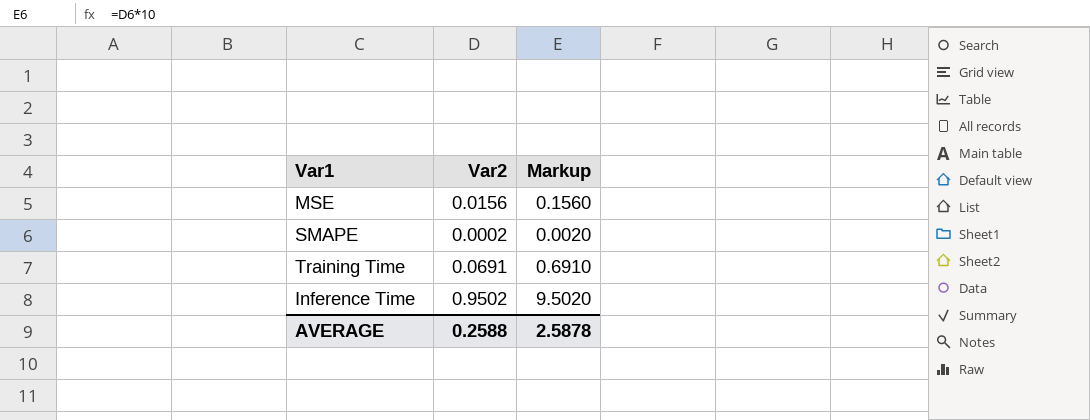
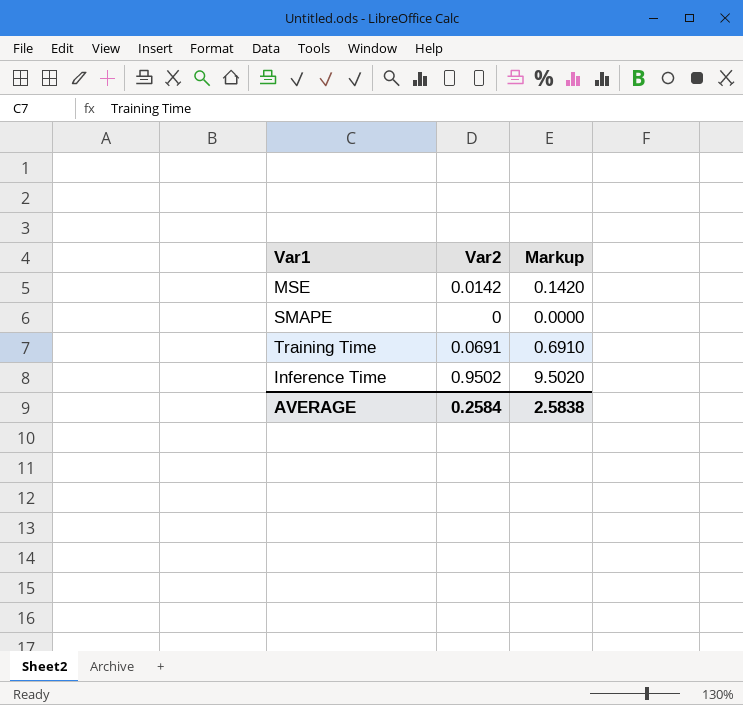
MSE | Var2: 0.0156 -> 0.0142
MSE | Markup: 0.1560 -> 0.1420
SMAPE | Var2: 0.0002 -> 0
SMAPE | Markup: 0.0020 -> 0.0000
AVERAGE | Var2: 0.2588 -> 0.2584
AVERAGE | Markup: 2.5878 -> 2.5838

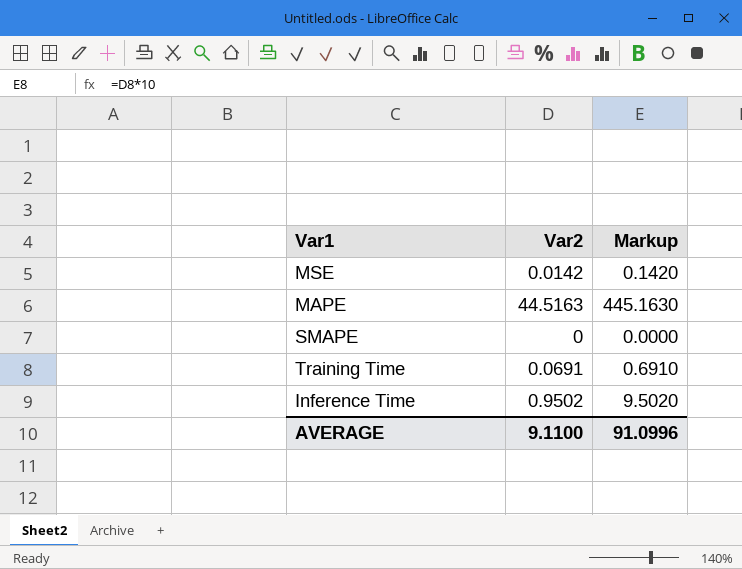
row MAPE: none -> 44.5163 | 445.1630
AVERAGE | Var2: 0.2584 -> 9.1100
AVERAGE | Markup: 2.5838 -> 91.0996

